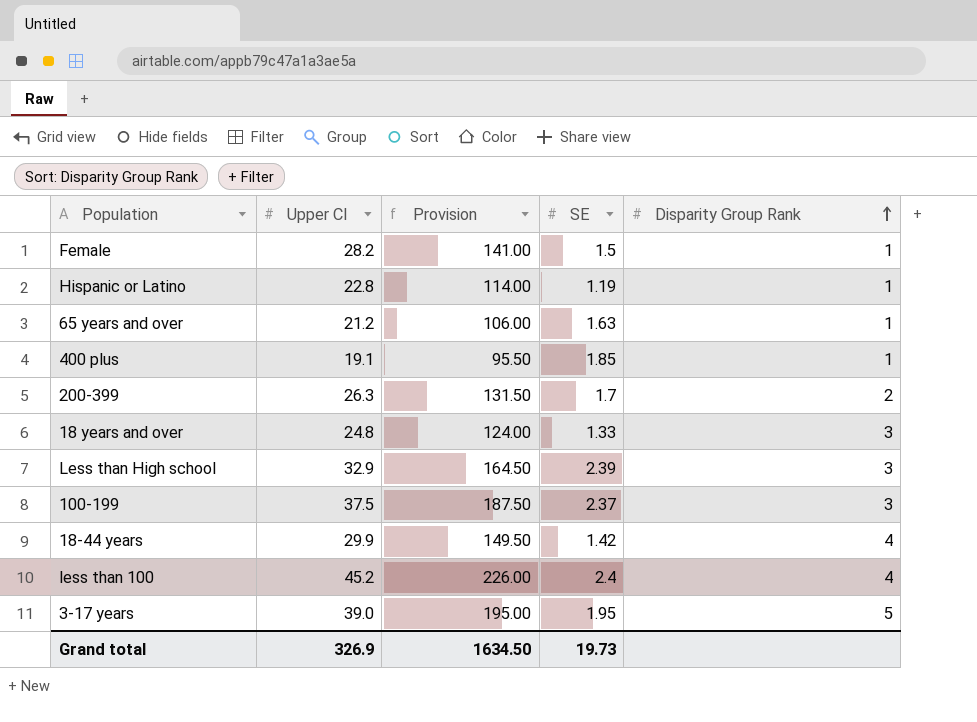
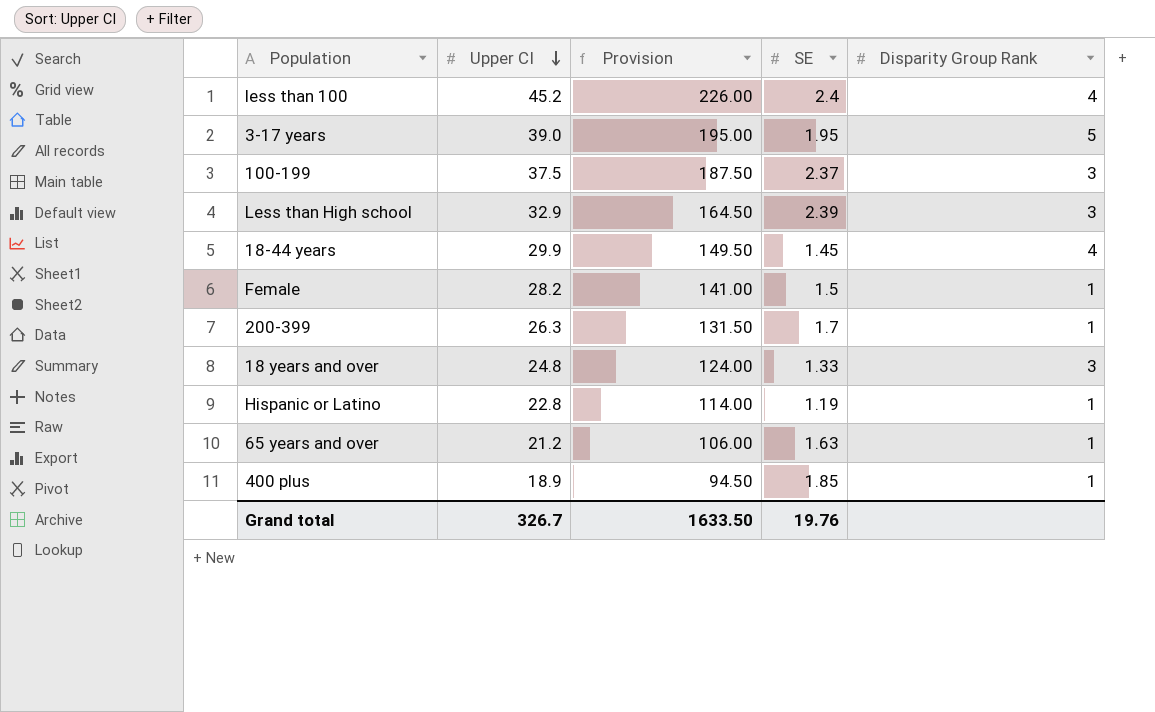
row order: Disparity Group Rank ascending -> Upper CI descending
18-44 years | SE: 1.42 -> 1.45
200-399 | Disparity Group Rank: 2 -> 1
400 plus | Upper CI: 19.1 -> 18.9
400 plus | Provision: 95.50 -> 94.50
Grand total | Upper CI: 326.9 -> 326.7
Grand total | Provision: 1634.50 -> 1633.50
Grand total | SE: 19.73 -> 19.76

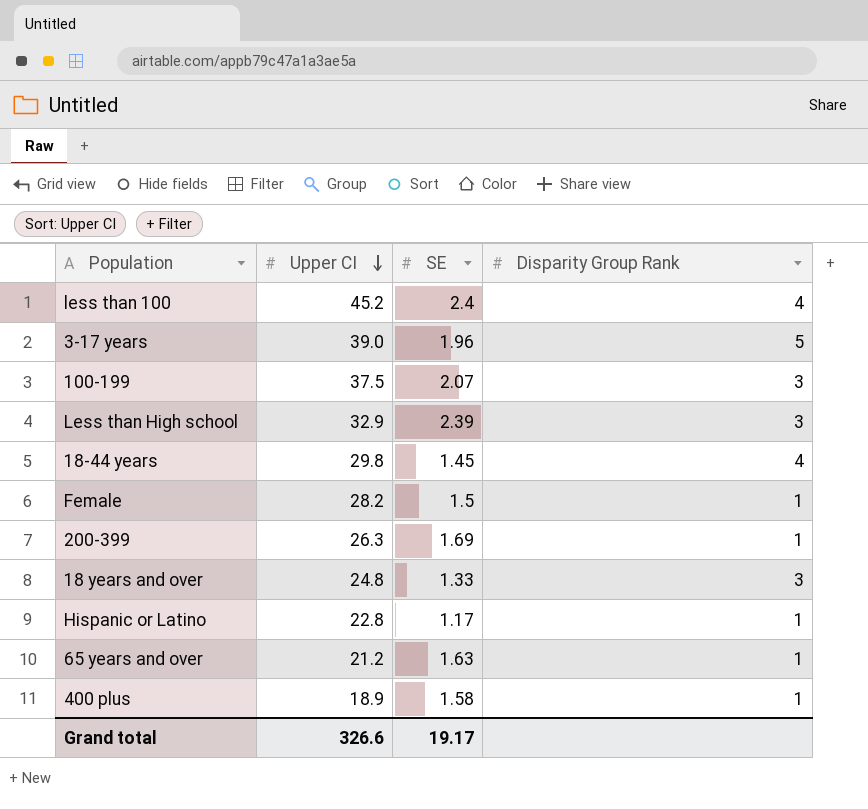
column Provision | formula: [Upper CI] * 5 -> none
3-17 years | SE: 1.95 -> 1.96
100-199 | SE: 2.37 -> 2.07
18-44 years | Upper CI: 29.9 -> 29.8
200-399 | SE: 1.7 -> 1.69
Hispanic or Latino | SE: 1.19 -> 1.17
400 plus | SE: 1.85 -> 1.58
Grand total | Upper CI: 326.7 -> 326.6
Grand total | SE: 19.76 -> 19.17

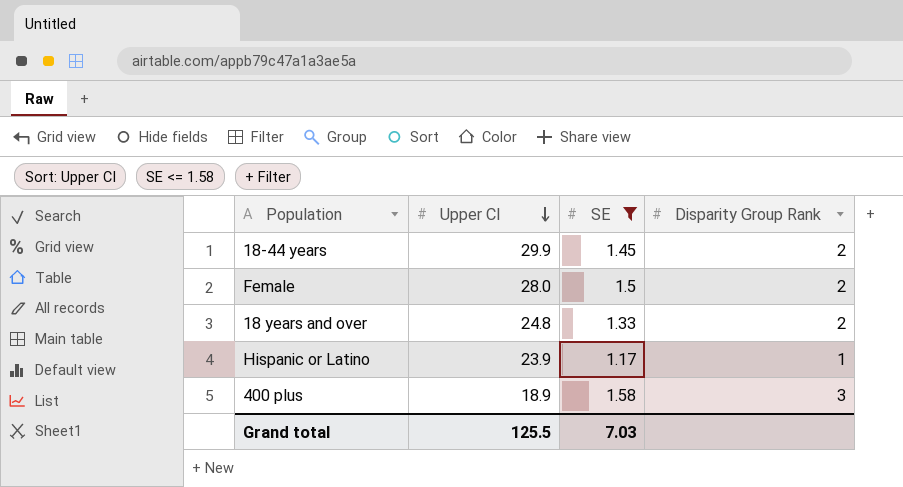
filter: none -> SE <= 1.58
18-44 years | Upper CI: 29.8 -> 29.9
18-44 years | Disparity Group Rank: 4 -> 2
Female | Upper CI: 28.2 -> 28.0
Female | Disparity Group Rank: 1 -> 2
18 years and over | Disparity Group Rank: 3 -> 2
Hispanic or Latino | Upper CI: 22.8 -> 23.9
400 plus | Disparity Group Rank: 1 -> 3
Grand total | Upper CI: 326.6 -> 125.5
Grand total | SE: 19.17 -> 7.03

